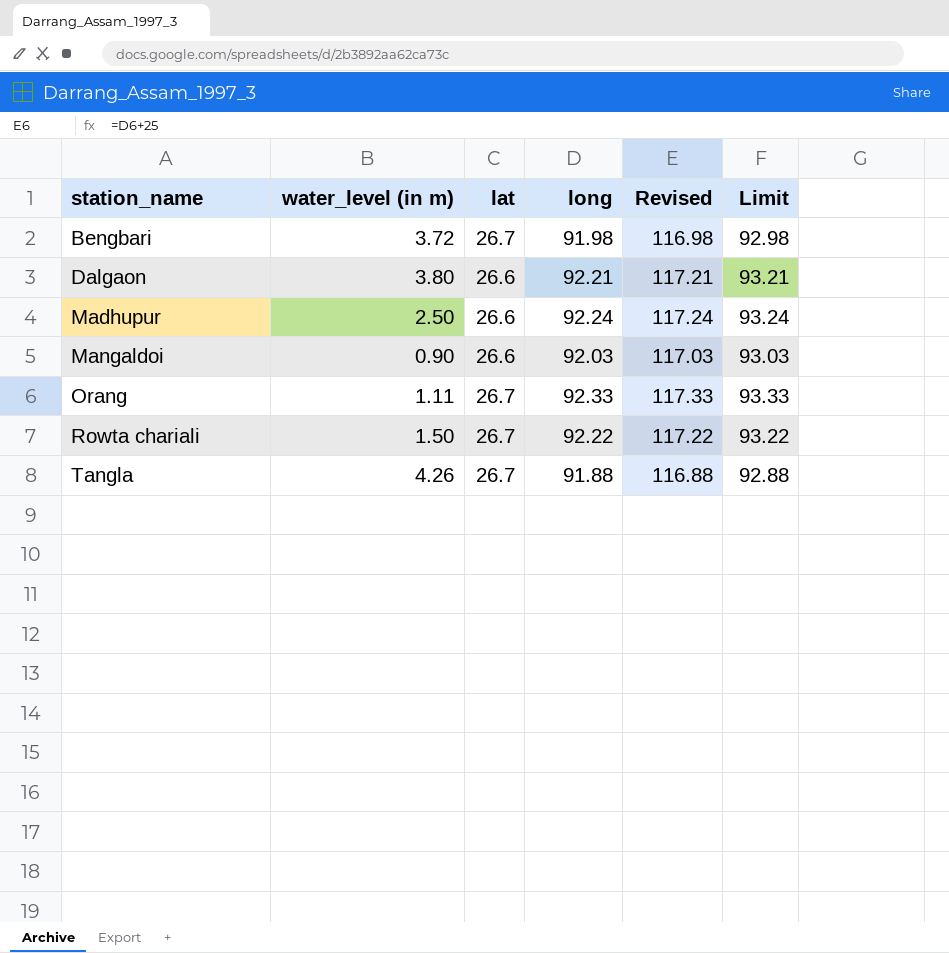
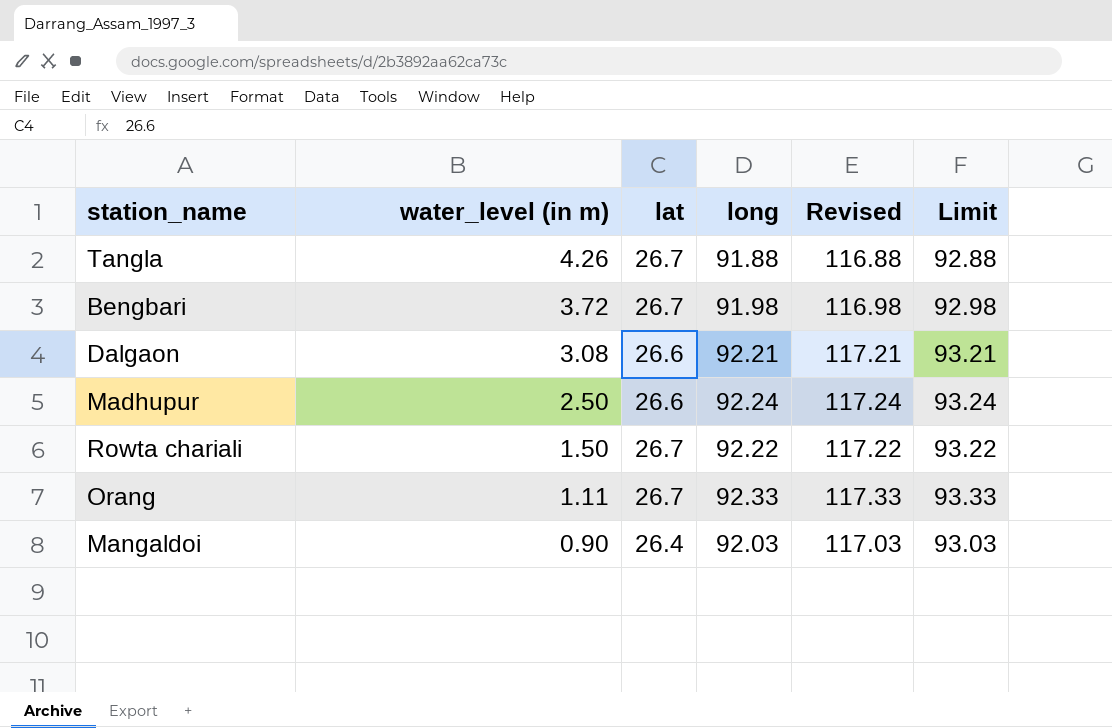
row order: station_name ascending -> water_level (in m) descending
Dalgaon | water_level (in m): 3.80 -> 3.08
Mangaldoi | lat: 26.6 -> 26.4

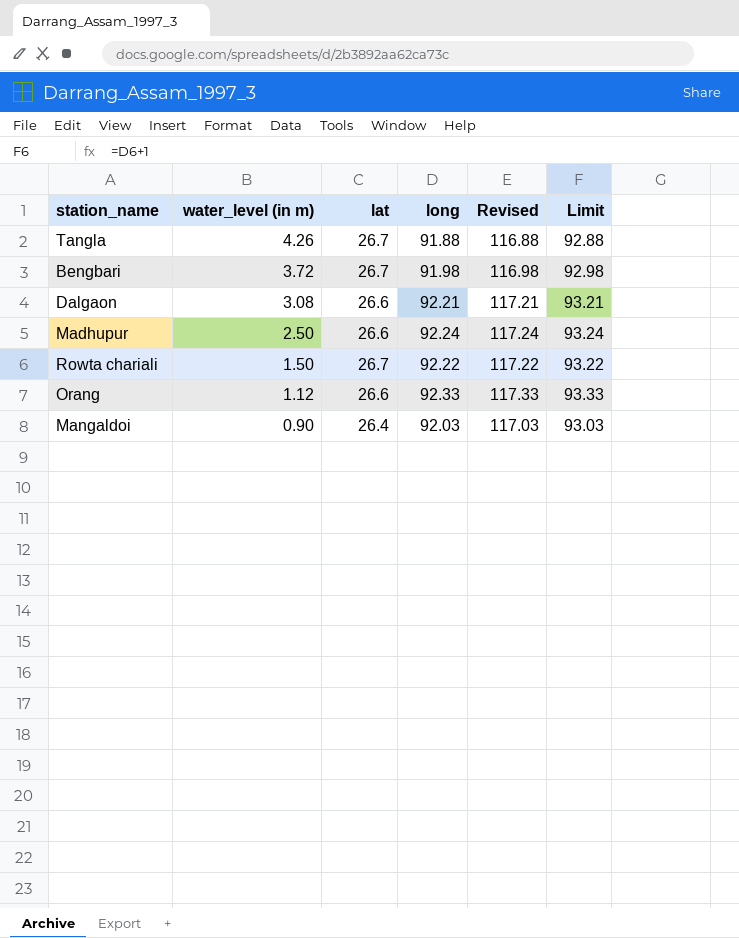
Orang | water_level (in m): 1.11 -> 1.12
Orang | lat: 26.7 -> 26.6

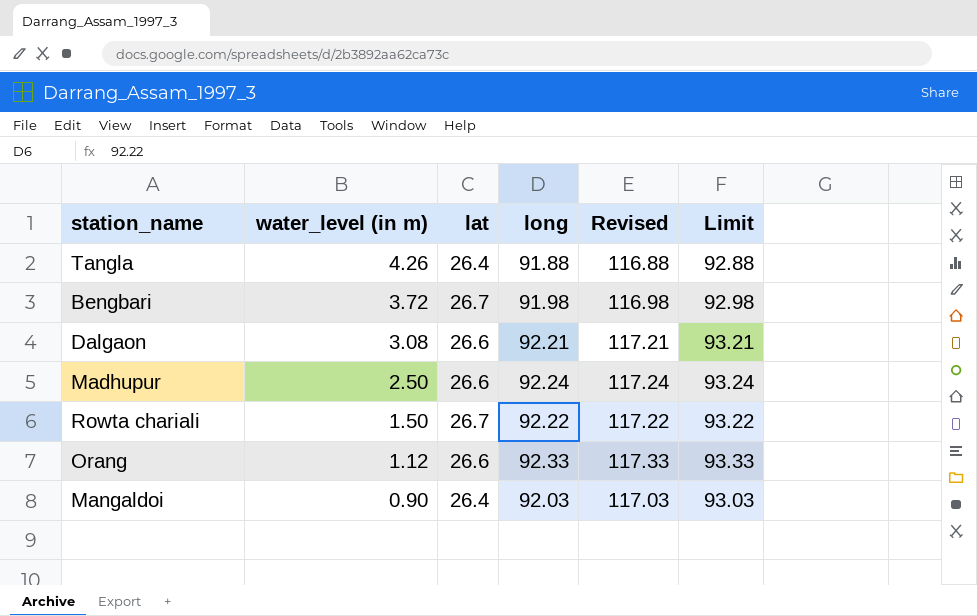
Tangla | lat: 26.7 -> 26.4

